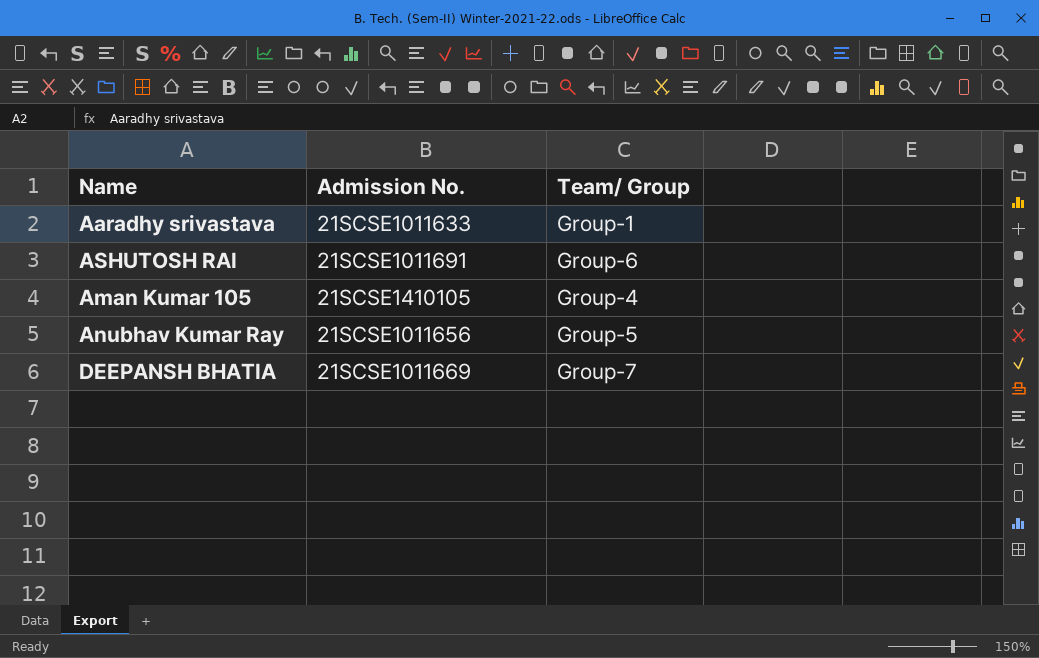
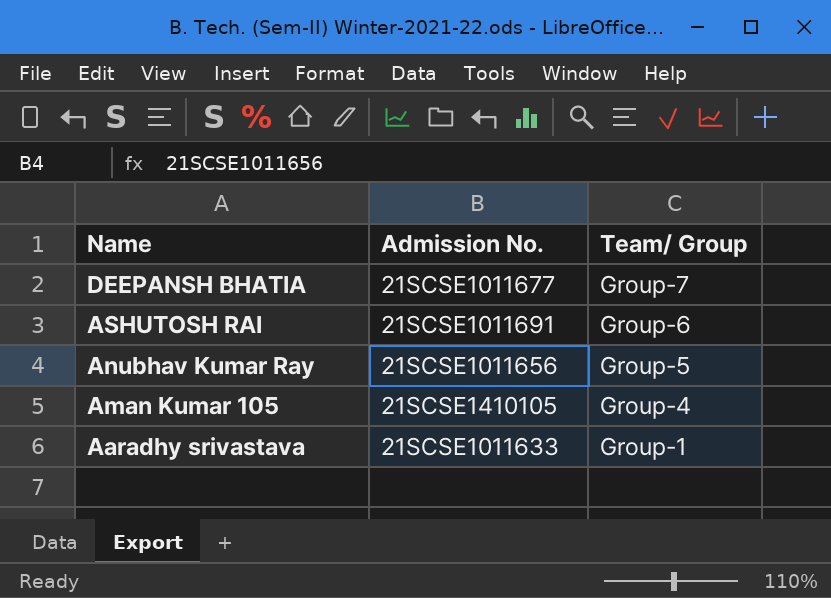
row order: none -> Name descending
DEEPANSH BHATIA | Admission No.: 21SCSE1011669 -> 21SCSE1011677

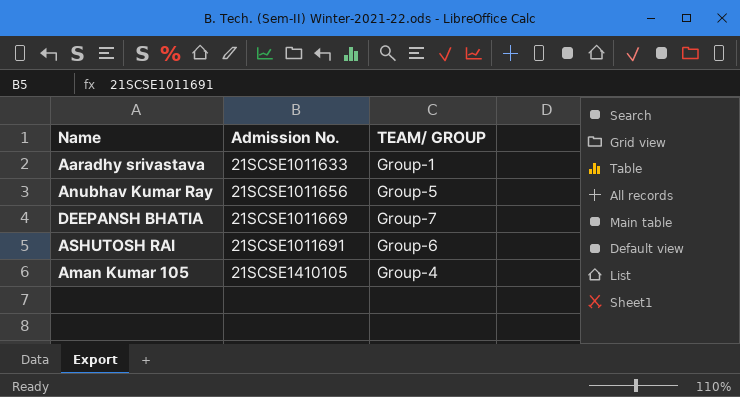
row order: Name descending -> Admission No. ascending
column name: Team/ Group -> TEAM/ GROUP
DEEPANSH BHATIA | Admission No.: 21SCSE1011677 -> 21SCSE1011669

